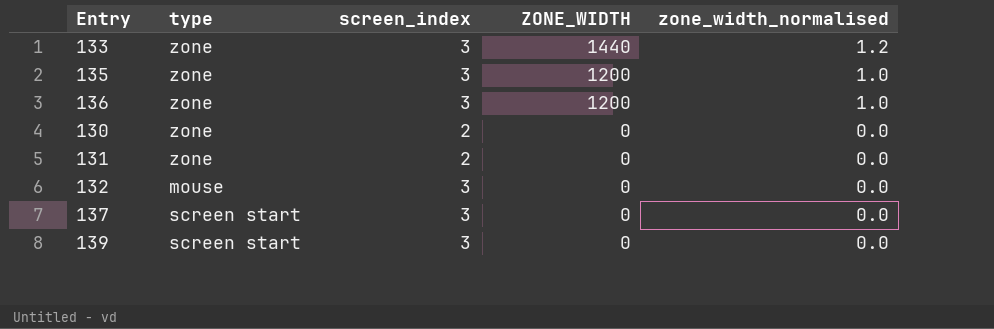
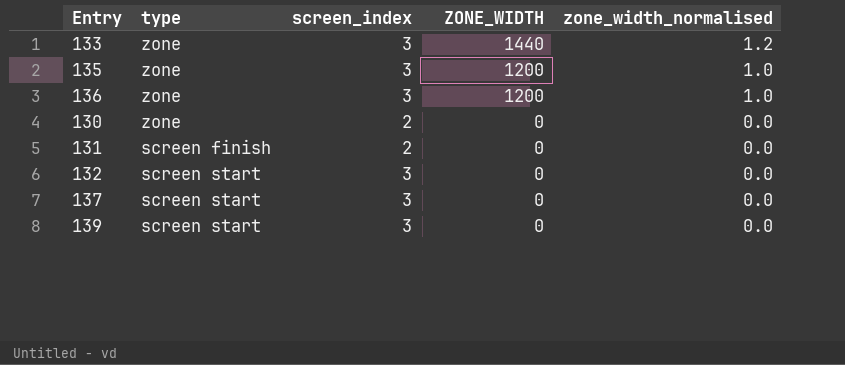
131 | type: zone -> screen finish
132 | type: mouse -> screen start

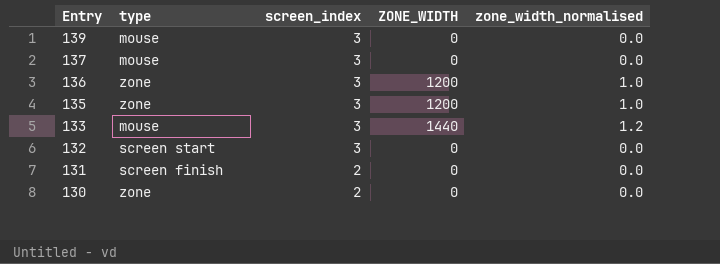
row order: ZONE_WIDTH descending -> Entry descending
139 | type: screen start -> mouse
137 | type: screen start -> mouse
133 | type: zone -> mouse

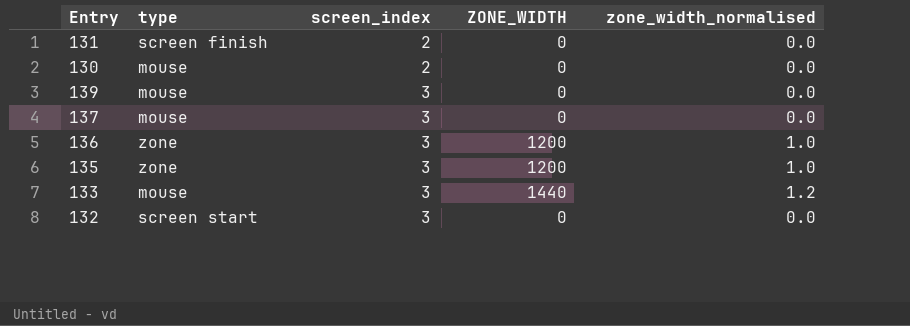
row order: Entry descending -> screen_index ascending
130 | type: zone -> mouse

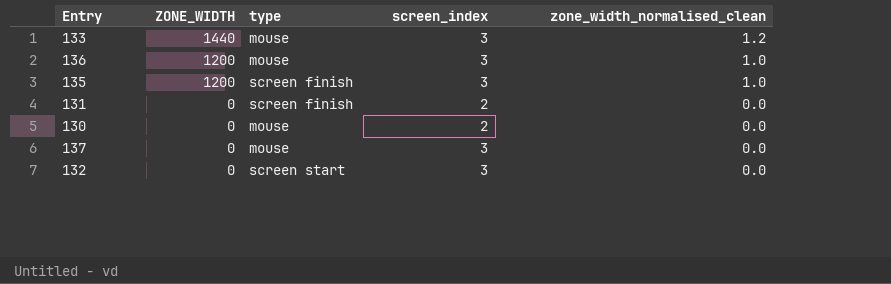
row order: screen_index ascending -> ZONE_WIDTH descending
column ZONE_WIDTH | position: 4 -> 2
column name: zone_width_normalised -> zone_width_normalised_clean
row 139: mouse | 3 | 0 | 0.0 -> none
136 | type: zone -> mouse
135 | type: zone -> screen finish

